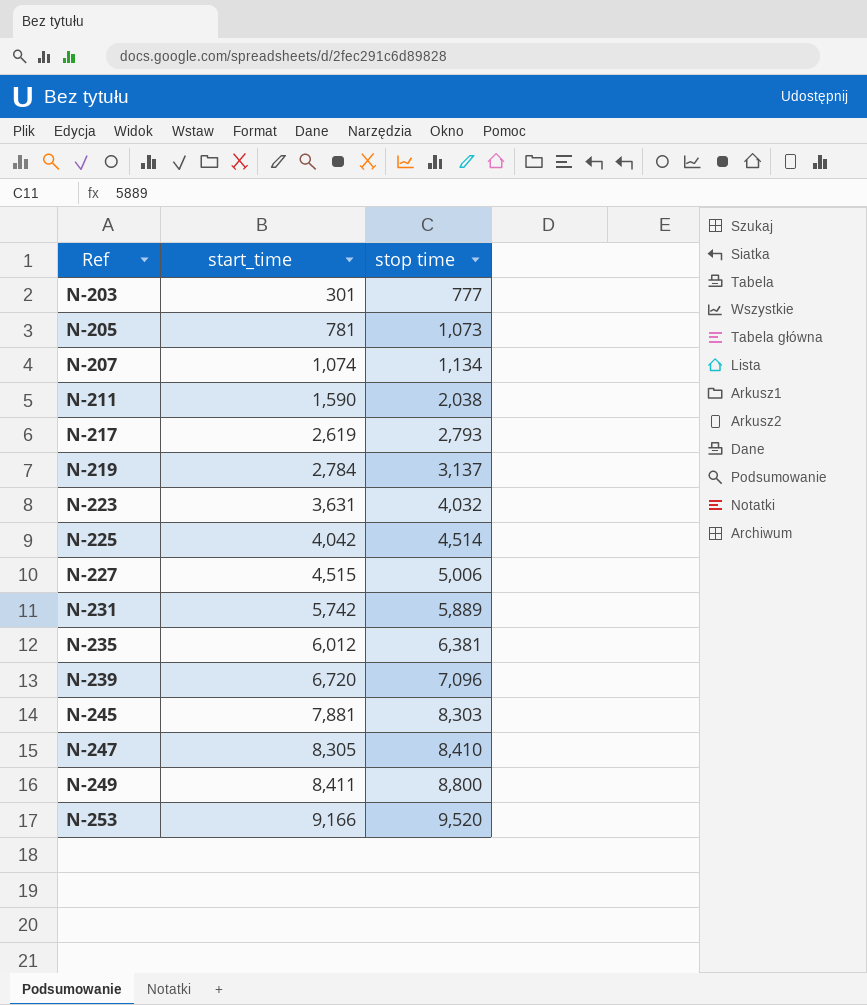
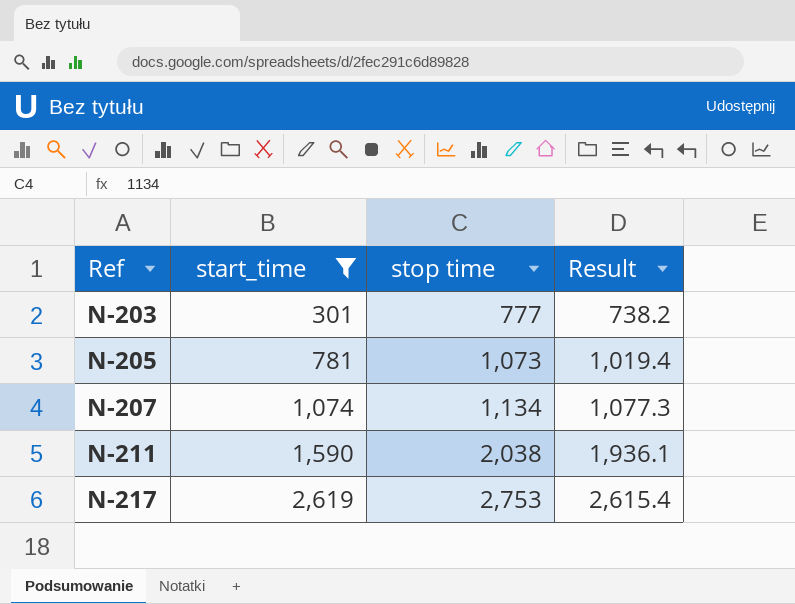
filter: none -> start_time <= 2,619
column Result | formula: none -> [stop time] * 0.95
N-217 | stop time: 2,793 -> 2,753

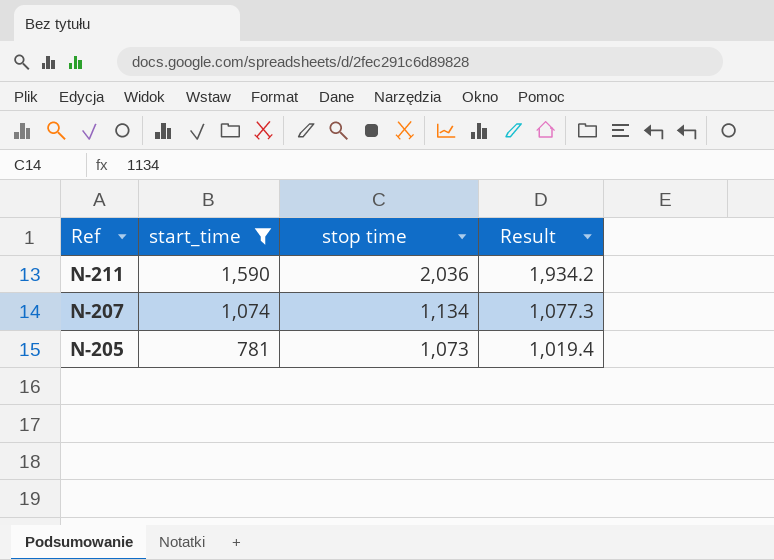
row order: Ref ascending -> Ref descending
row N-203: 301 | 777 | 738.2 -> none
row N-217: 2,619 | 2,753 | 2,615.4 -> none
N-211 | stop time: 2,038 -> 2,036
N-211 | Result: 1,936.1 -> 1,934.2

